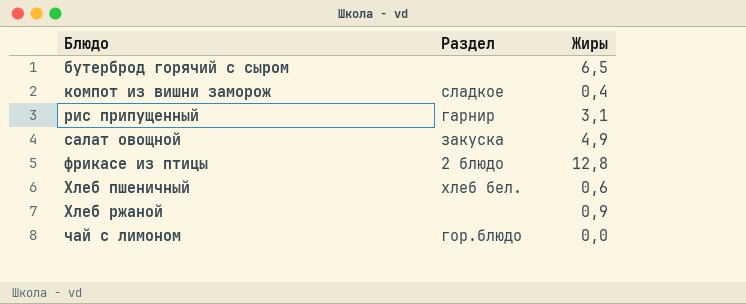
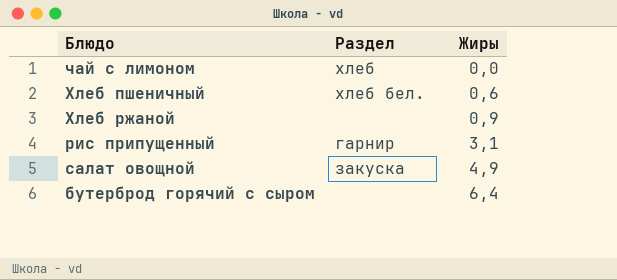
row order: Блюдо ascending -> Жиры ascending
row компот из вишни заморож: сладкое | 0,4 -> none
row фрикасе из птицы: 2 блюдо | 12,8 -> none
чай с лимоном | Раздел: гор.блюдо -> хлеб
бутерброд горячий с сыром | Жиры: 6,5 -> 6,4

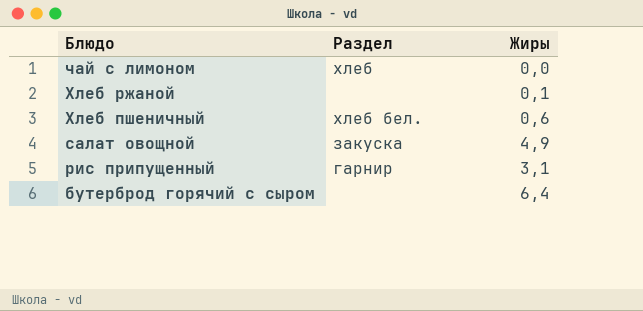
row order: Жиры ascending -> Блюдо descending
Хлеб ржаной | Жиры: 0,9 -> 0,1

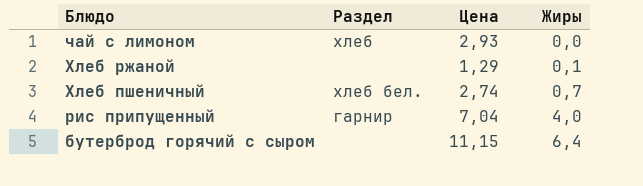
column Цена | position: none -> 3
row салат овощной: закуска | 4,9 -> none
Хлеб пшеничный | Жиры: 0,6 -> 0,7
рис припущенный | Жиры: 3,1 -> 4,0

